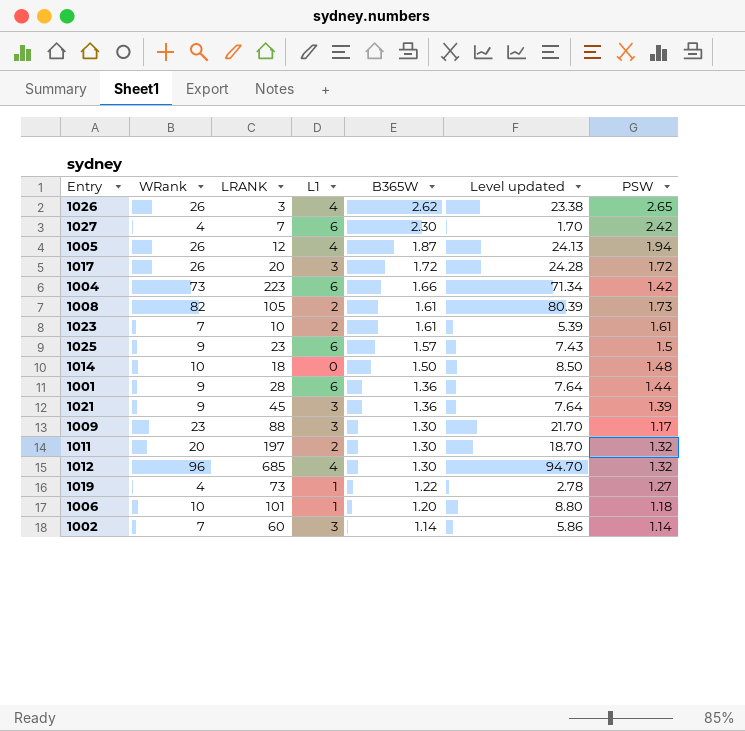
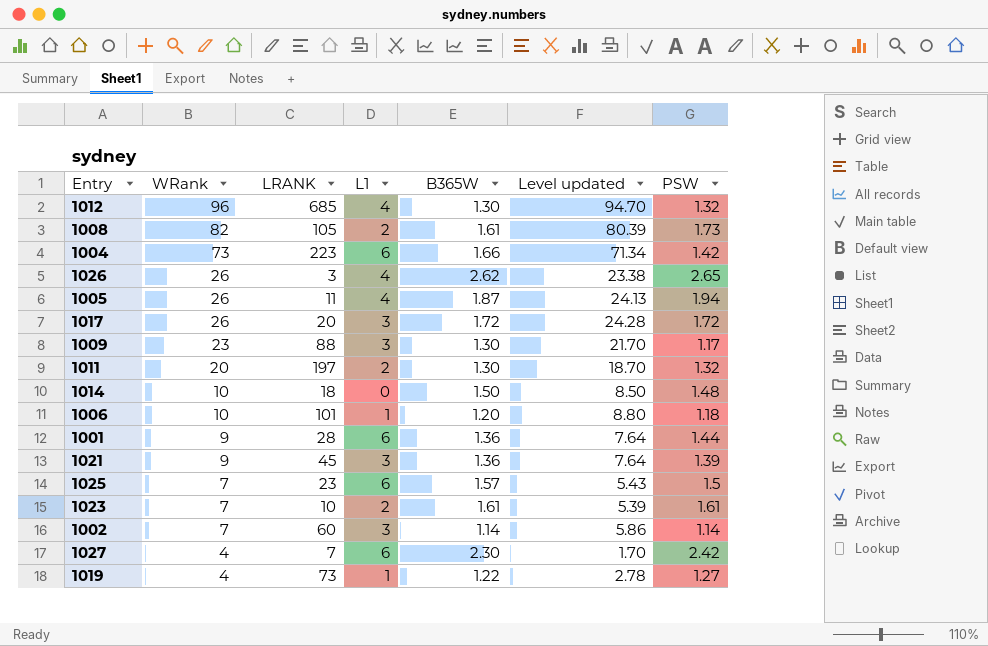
row order: B365W descending -> WRank descending
1005 | LRANK: 12 -> 11
1025 | WRank: 9 -> 7
1025 | Level updated: 7.43 -> 5.43

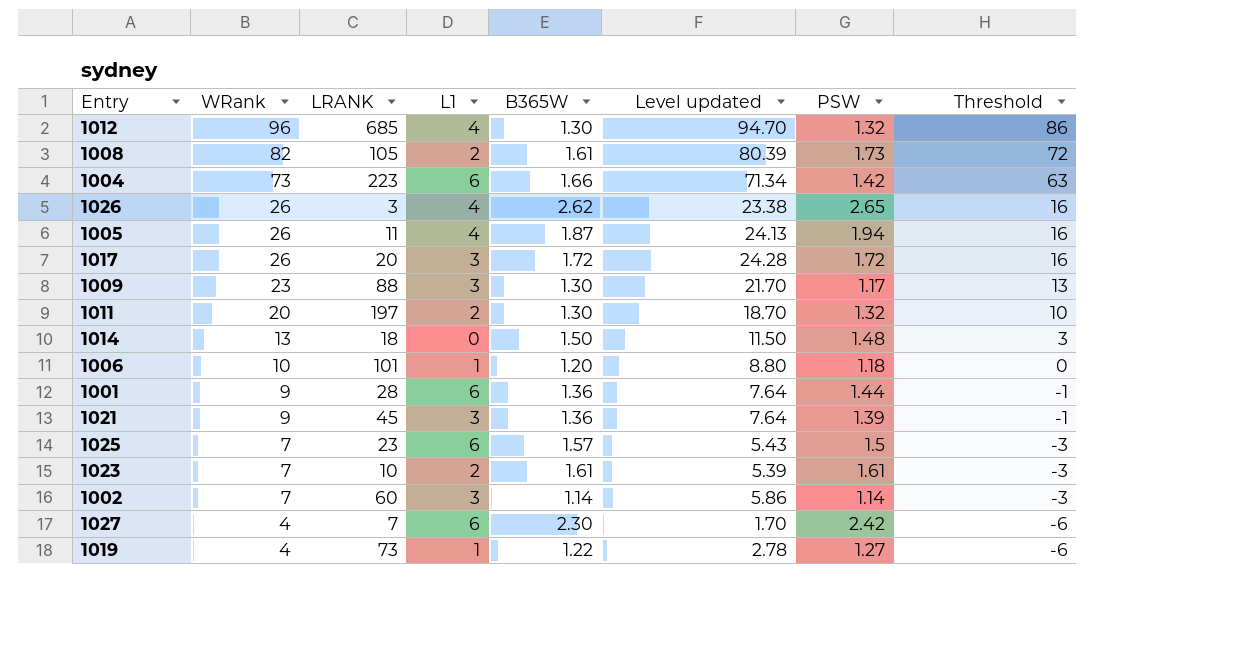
column Threshold | formula: none -> [WRank] - 10
1014 | WRank: 10 -> 13
1014 | Level updated: 8.50 -> 11.50

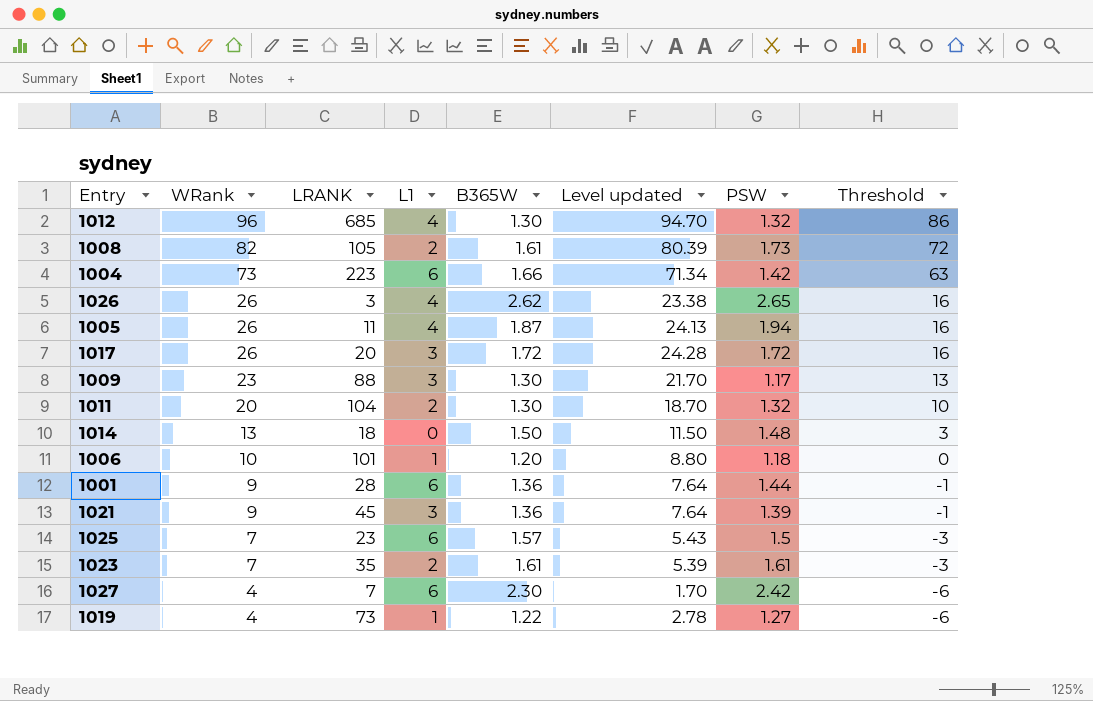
row 1002: 7 | 60 | 3 | 1.14 | 5.86 | 1.14 | -3 -> none
1011 | LRANK: 197 -> 104
1023 | LRANK: 10 -> 35

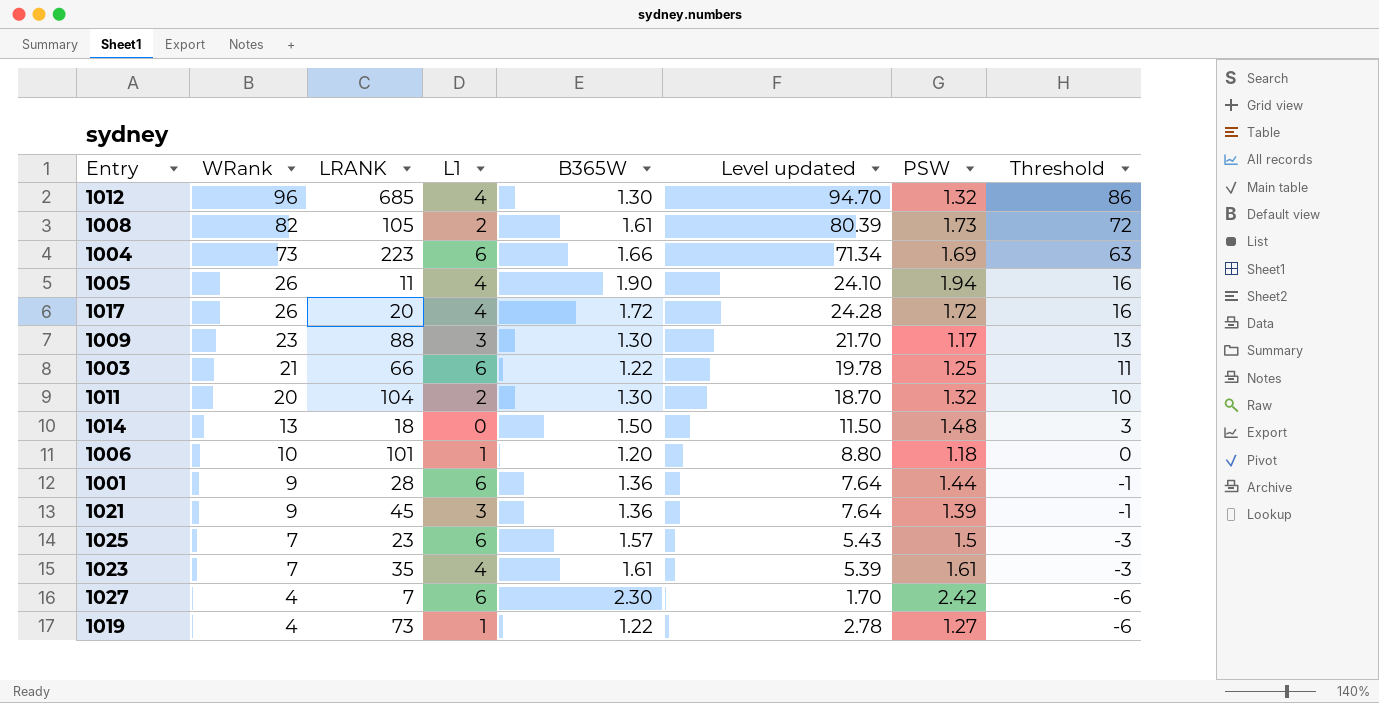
row 1026: 26 | 3 | 4 | 2.62 | 23.38 | 2.65 | 16 -> none
1004 | PSW: 1.42 -> 1.69
1005 | B365W: 1.87 -> 1.90
1005 | Level updated: 24.13 -> 24.10
1017 | L1: 3 -> 4
row 1003: none -> 21 | 66 | 6 | 1.22 | 19.78 | 1.25 | 11
1023 | L1: 2 -> 4

